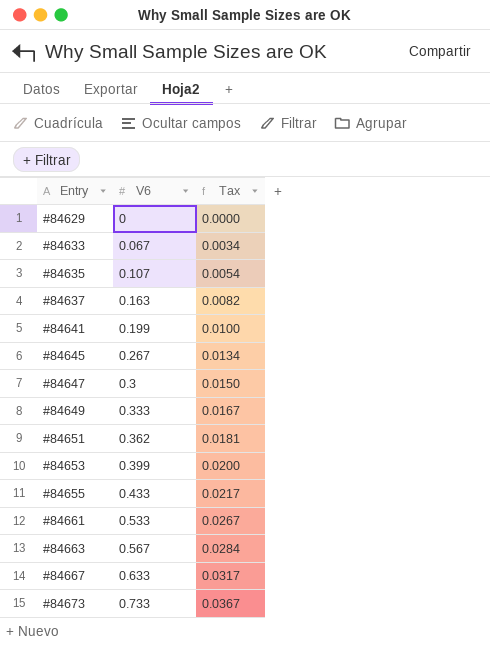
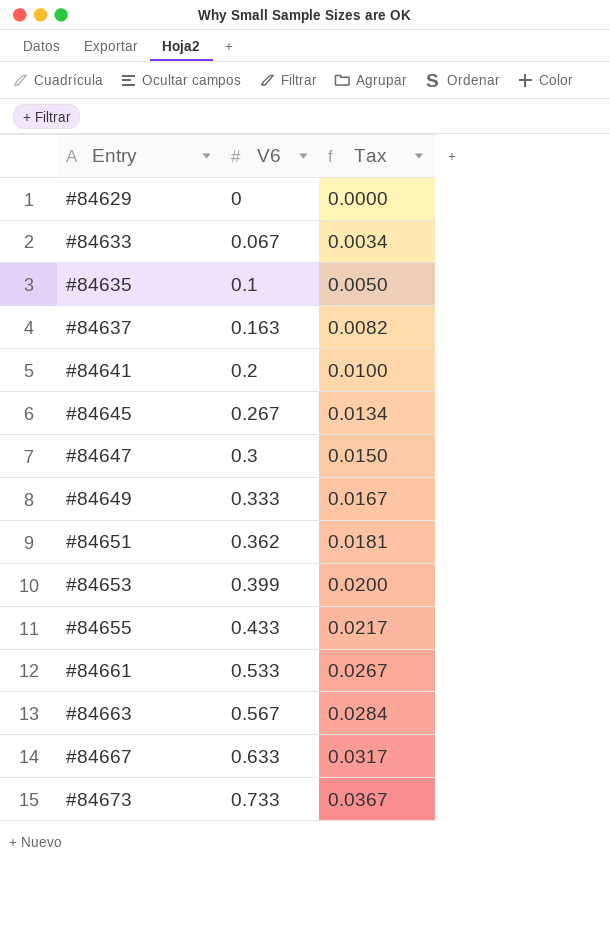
#84635 | V6: 0.107 -> 0.1
#84635 | Tax: 0.0054 -> 0.0050
#84641 | V6: 0.199 -> 0.2

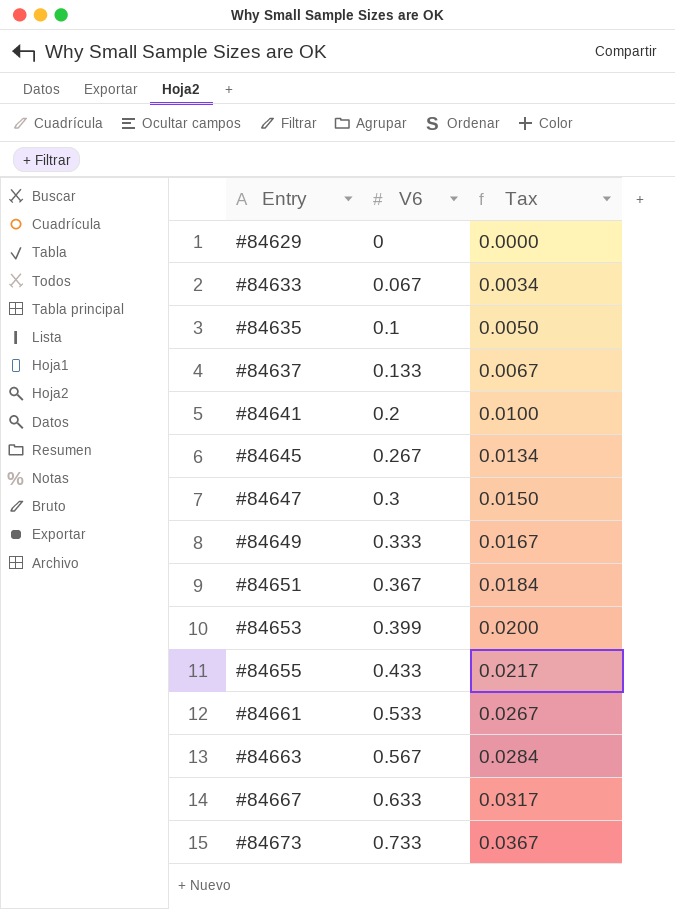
#84637 | V6: 0.163 -> 0.133
#84637 | Tax: 0.0082 -> 0.0067
#84651 | V6: 0.362 -> 0.367
#84651 | Tax: 0.0181 -> 0.0184

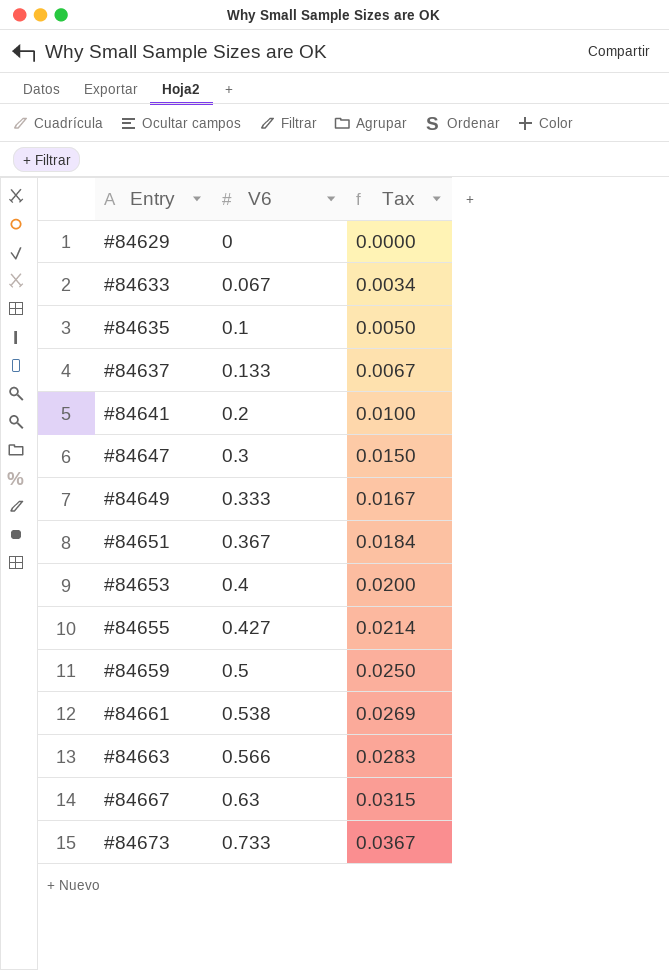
row #84645: 0.267 | 0.0134 -> none
#84653 | V6: 0.399 -> 0.4
#84655 | V6: 0.433 -> 0.427
#84655 | Tax: 0.0217 -> 0.0214
row #84659: none -> 0.5 | 0.0250
#84661 | V6: 0.533 -> 0.538
#84661 | Tax: 0.0267 -> 0.0269
#84663 | V6: 0.567 -> 0.566
#84663 | Tax: 0.0284 -> 0.0283
#84667 | V6: 0.633 -> 0.63
#84667 | Tax: 0.0317 -> 0.0315

